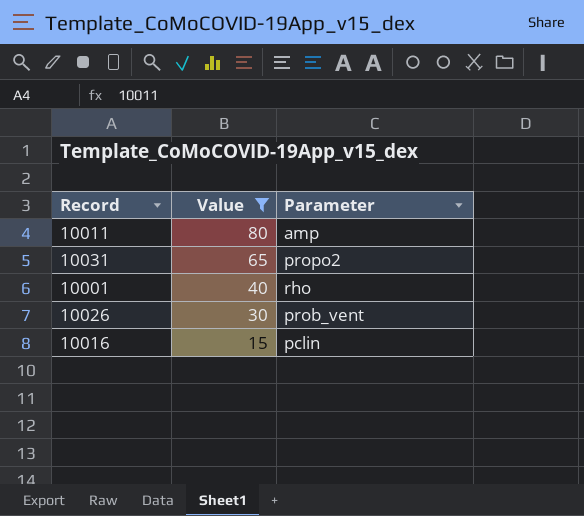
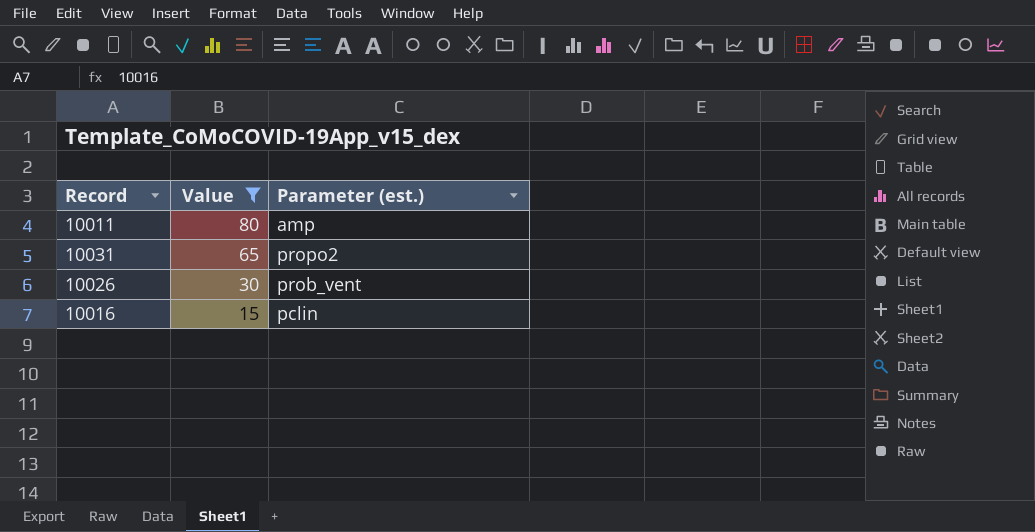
column name: Parameter -> Parameter (est.)
row 10001: 40 | rho -> none

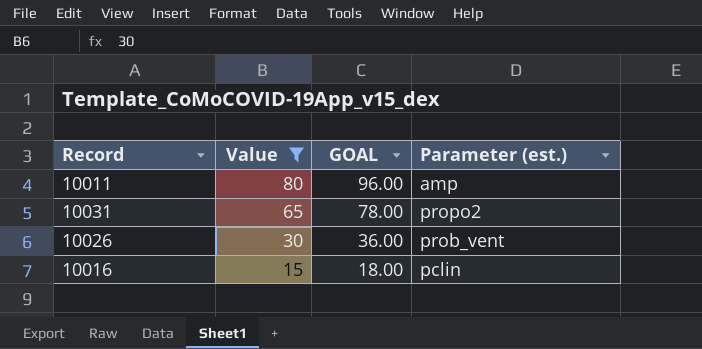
column GOAL | formula: none -> [Value] * 1.2

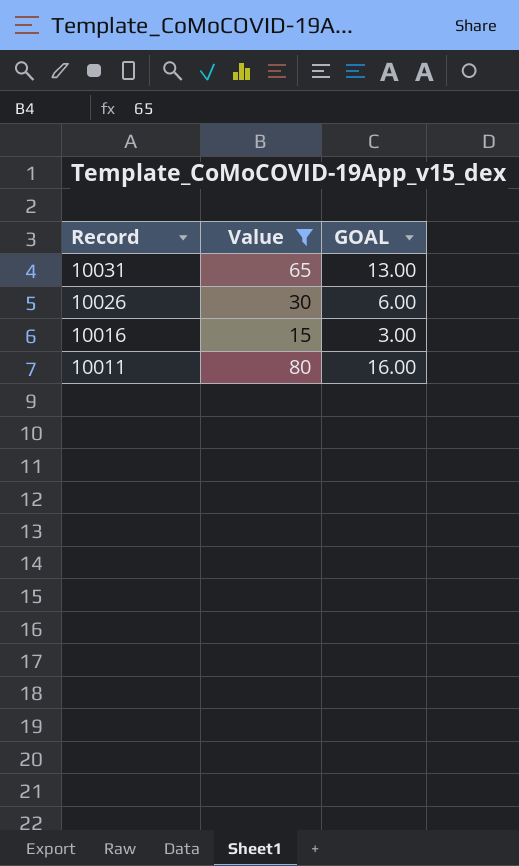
row order: Value descending -> Record descending
column Parameter (est.) | position: 4 -> none
column GOAL | formula: [Value] * 1.2 -> [Value] * 0.2

